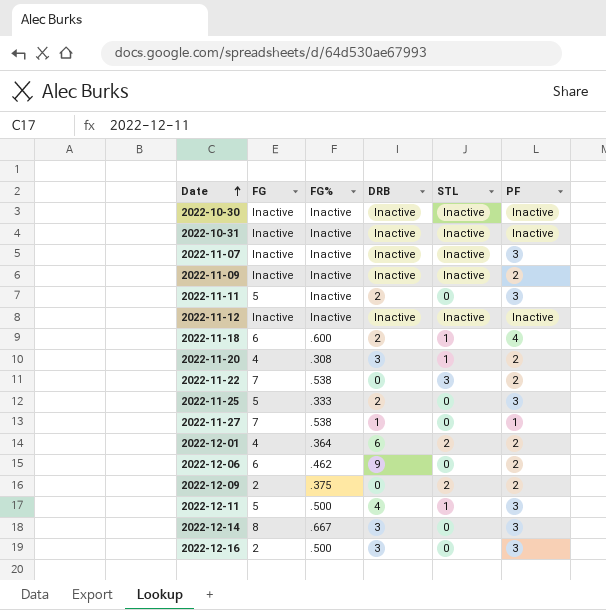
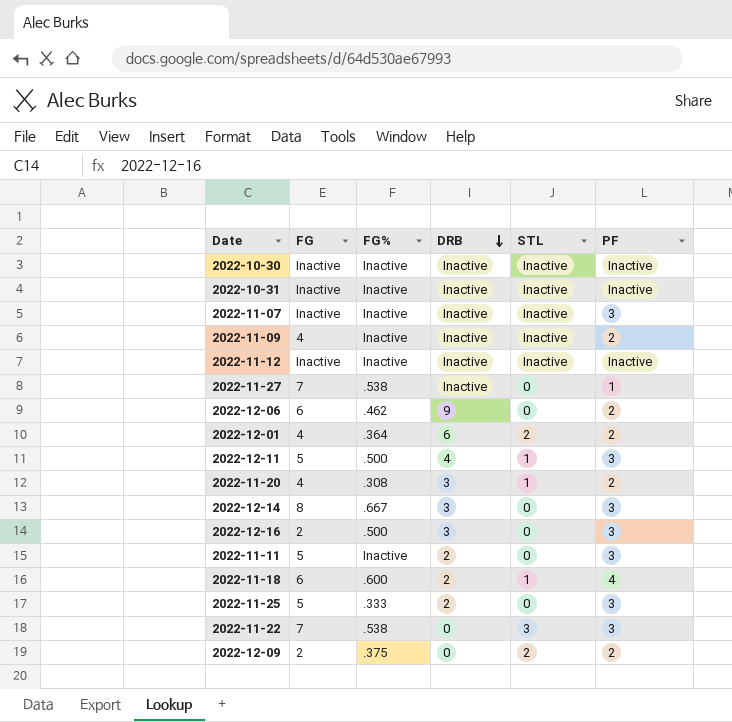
row order: Date ascending -> DRB descending
2022-11-09 | FG: Inactive -> 4
2022-11-27 | DRB: 1 -> Inactive
2022-11-22 | PF: 2 -> 3

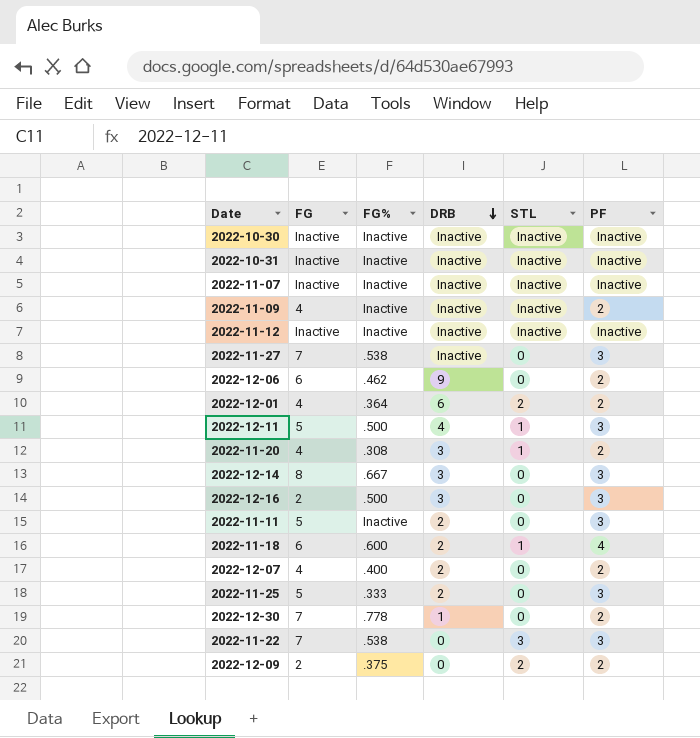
2022-11-07 | PF: 3 -> Inactive
2022-11-27 | PF: 1 -> 3
row 2022-12-07: none -> 4 | .400 | 2 | 0 | 2
row 2022-12-30: none -> 7 | .778 | 1 | 0 | 2

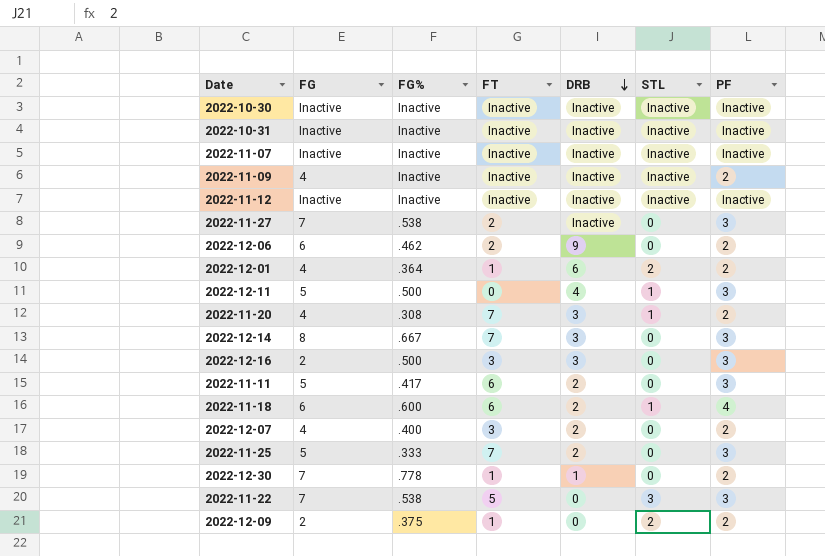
column FT | position: none -> 4
2022-11-11 | FG%: Inactive -> .417

